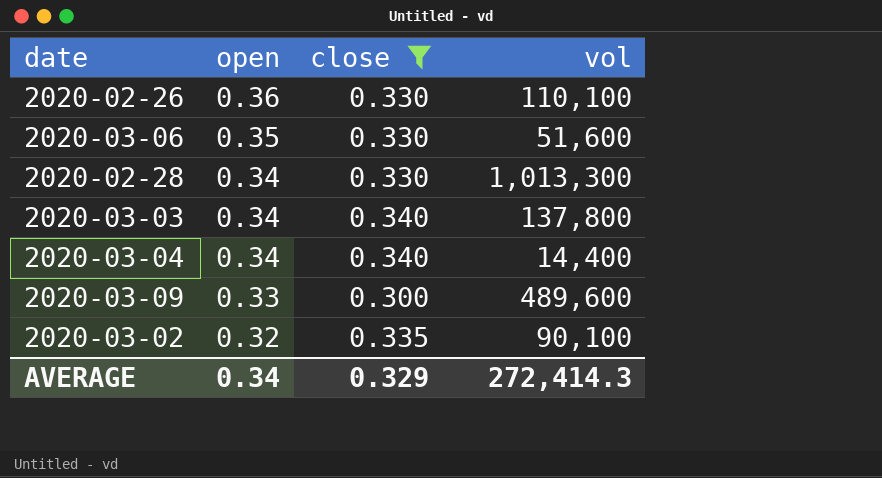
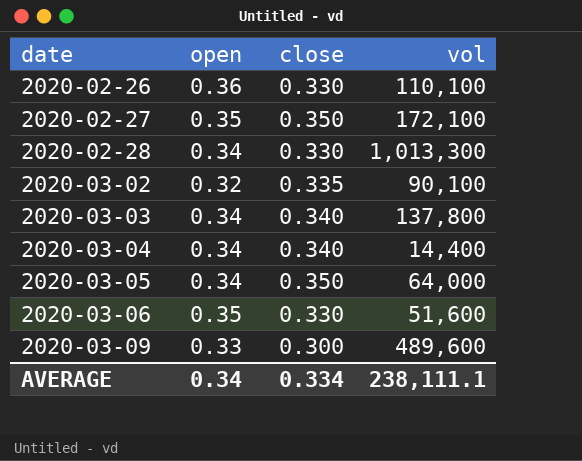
filter: close != 0.350 -> none
row order: open descending -> date ascending
AVERAGE | close: 0.329 -> 0.334
AVERAGE | vol: 272,414.3 -> 238,111.1

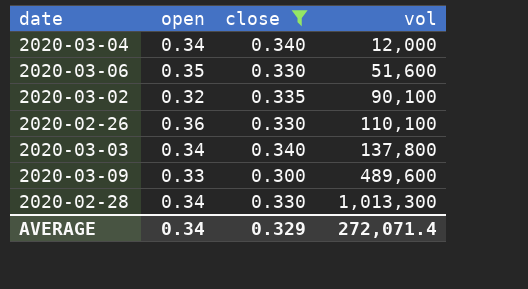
filter: none -> close != 0.350
row order: date ascending -> vol ascending
2020-03-04 | vol: 14,400 -> 12,000
AVERAGE | close: 0.334 -> 0.329
AVERAGE | vol: 238,111.1 -> 272,071.4

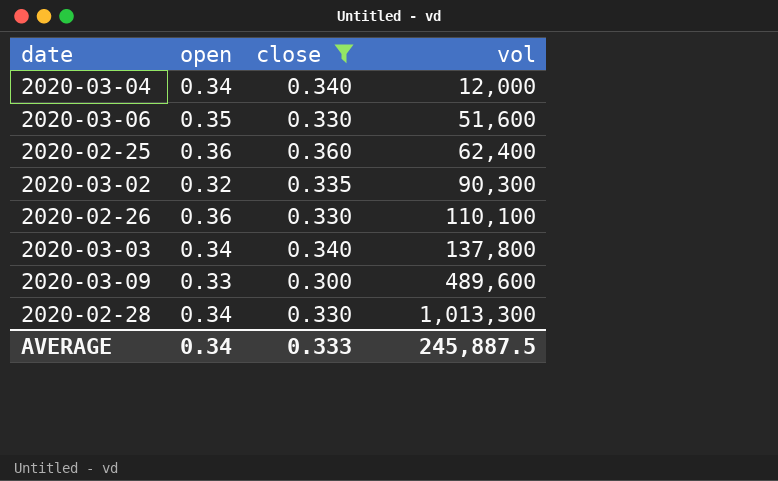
row 2020-02-25: none -> 0.36 | 0.360 | 62,400
2020-03-02 | vol: 90,100 -> 90,300
AVERAGE | close: 0.329 -> 0.333
AVERAGE | vol: 272,071.4 -> 245,887.5

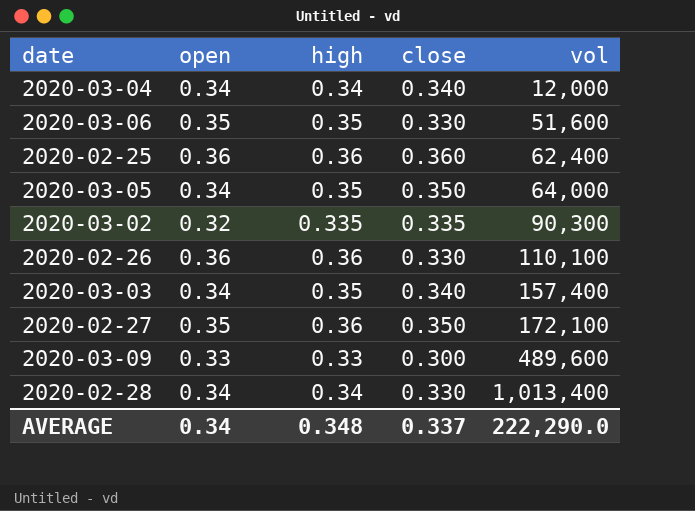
filter: close != 0.350 -> none
column high | position: none -> 3
2020-03-03 | vol: 137,800 -> 157,400
2020-02-28 | vol: 1,013,300 -> 1,013,400
AVERAGE | close: 0.333 -> 0.337
AVERAGE | vol: 245,887.5 -> 222,290.0

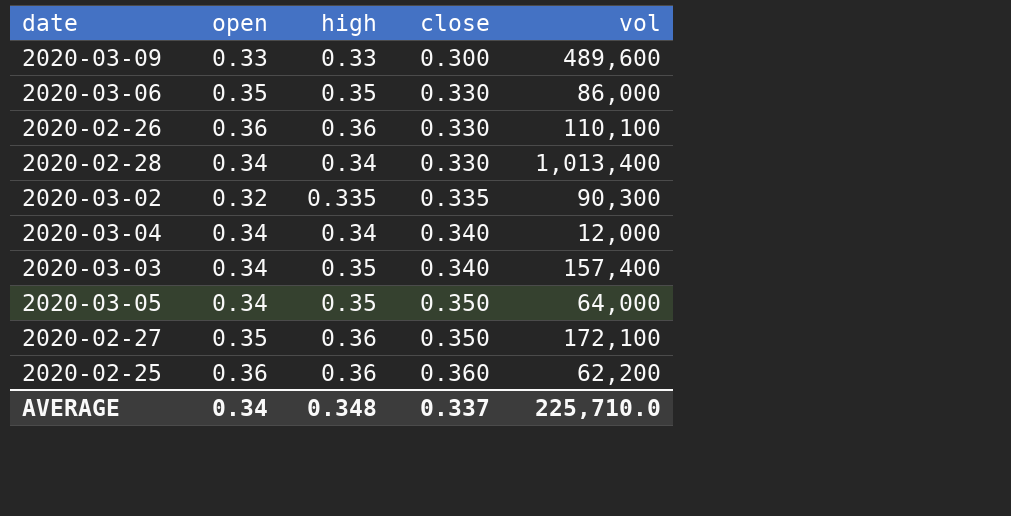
row order: vol ascending -> close ascending
2020-03-06 | vol: 51,600 -> 86,000
2020-02-25 | vol: 62,400 -> 62,200
AVERAGE | vol: 222,290.0 -> 225,710.0

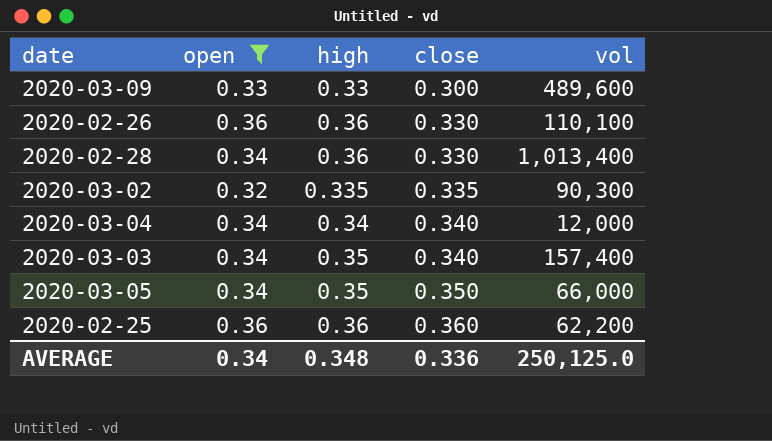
filter: none -> open != 0.35
2020-02-28 | high: 0.34 -> 0.36
2020-03-05 | vol: 64,000 -> 66,000
AVERAGE | close: 0.337 -> 0.336
AVERAGE | vol: 225,710.0 -> 250,125.0

